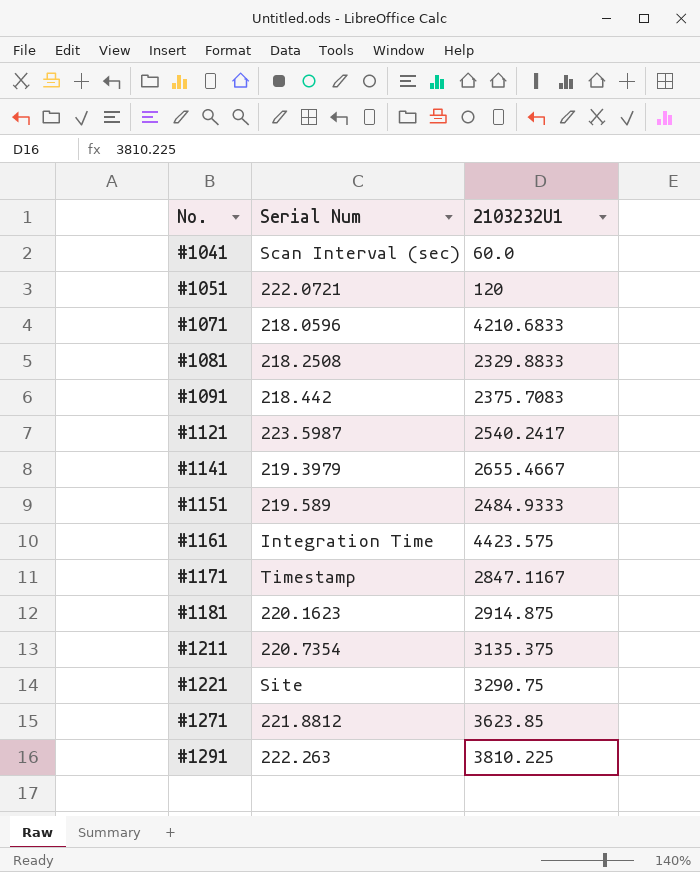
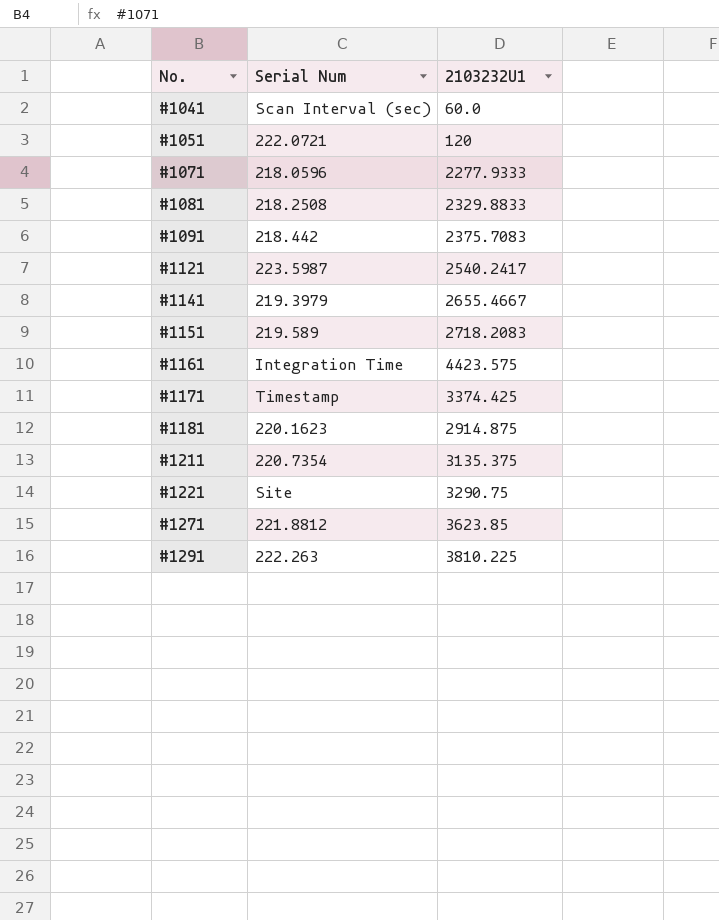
#1071 | 2103232U1: 4210.6833 -> 2277.9333
#1151 | 2103232U1: 2484.9333 -> 2718.2083
#1171 | 2103232U1: 2847.1167 -> 3374.425

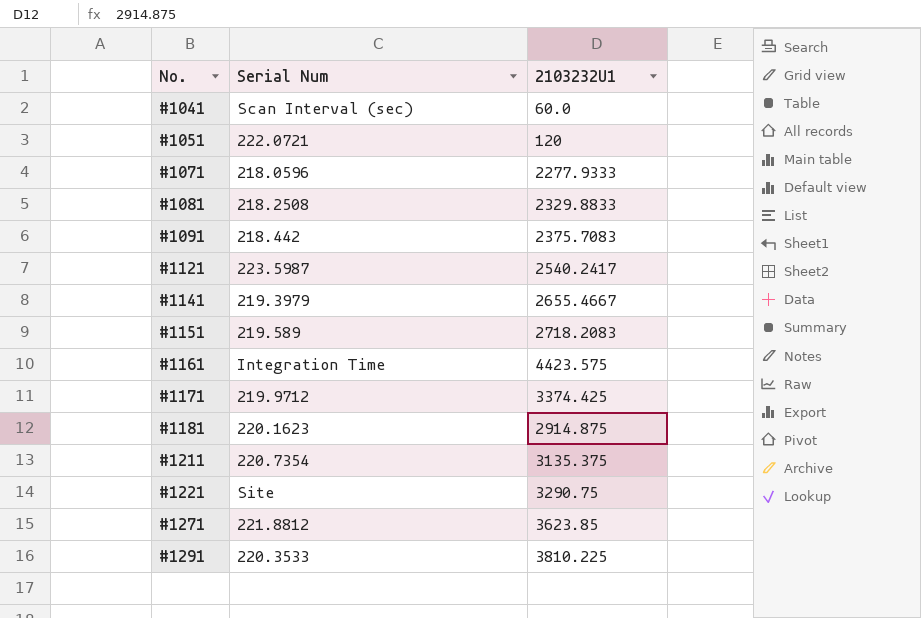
#1171 | Serial Num: Timestamp -> 219.9712
#1291 | Serial Num: 222.263 -> 220.3533

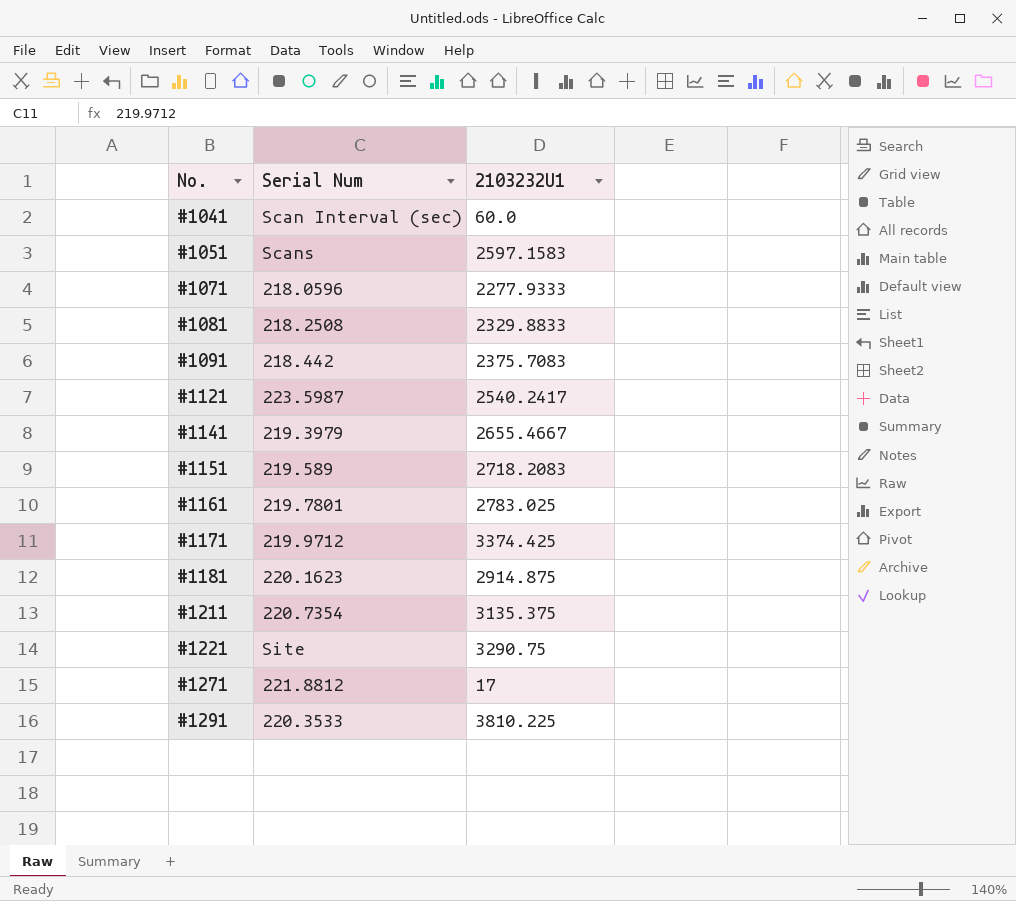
#1051 | Serial Num: 222.0721 -> Scans
#1051 | 2103232U1: 120 -> 2597.1583
#1161 | Serial Num: Integration Time -> 219.7801
#1161 | 2103232U1: 4423.575 -> 2783.025
#1271 | 2103232U1: 3623.85 -> 17

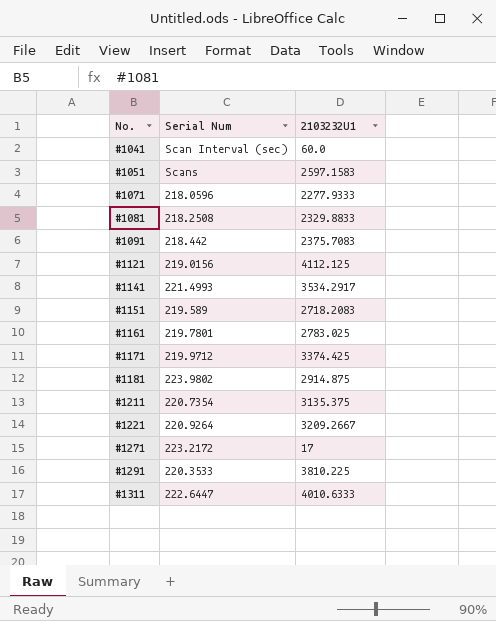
#1121 | Serial Num: 223.5987 -> 219.0156
#1121 | 2103232U1: 2540.2417 -> 4112.125
#1141 | Serial Num: 219.3979 -> 221.4993
#1141 | 2103232U1: 2655.4667 -> 3534.2917
#1181 | Serial Num: 220.1623 -> 223.9802
#1221 | Serial Num: Site -> 220.9264
#1221 | 2103232U1: 3290.75 -> 3209.2667
#1271 | Serial Num: 221.8812 -> 223.2172
row #1311: none -> 222.6447 | 4010.6333

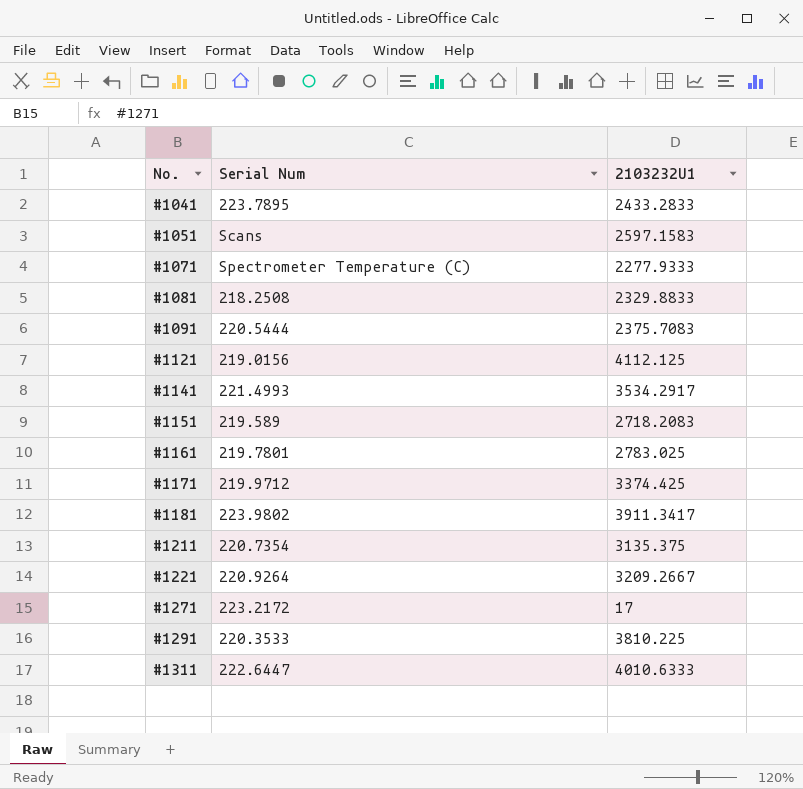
#1041 | Serial Num: Scan Interval (sec) -> 223.7895
#1041 | 2103232U1: 60.0 -> 2433.2833
#1071 | Serial Num: 218.0596 -> Spectrometer Temperature (C)
#1091 | Serial Num: 218.442 -> 220.5444
#1181 | 2103232U1: 2914.875 -> 3911.3417

